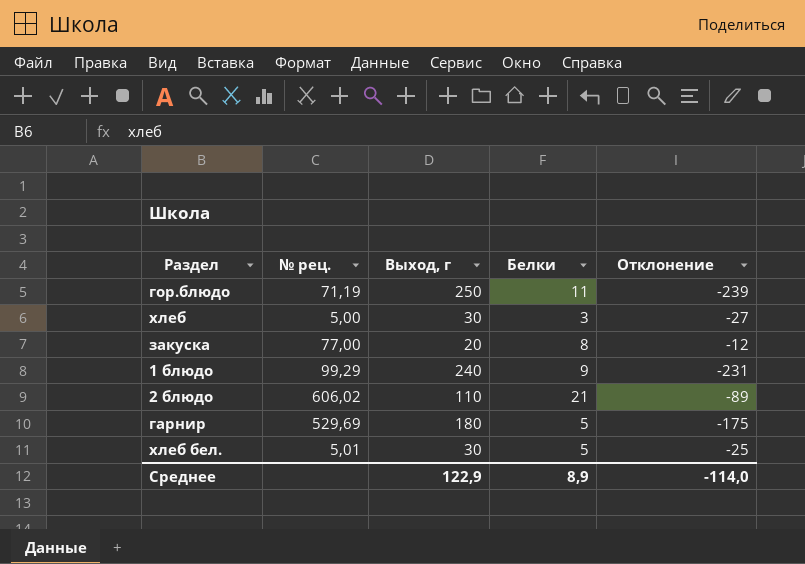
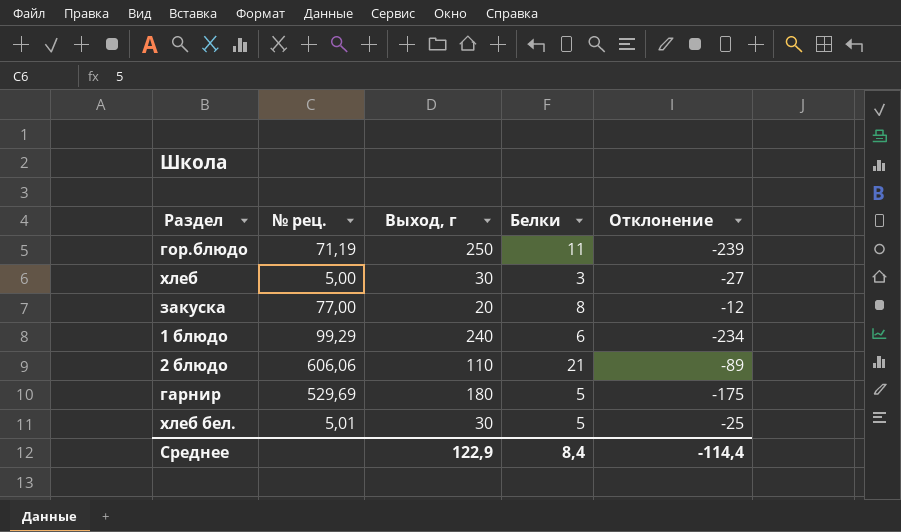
1 блюдо | Белки: 9 -> 6
1 блюдо | Отклонение: -231 -> -234
2 блюдо | № рец.: 606,02 -> 606,06
Среднее | Белки: 8,9 -> 8,4
Среднее | Отклонение: -114,0 -> -114,4

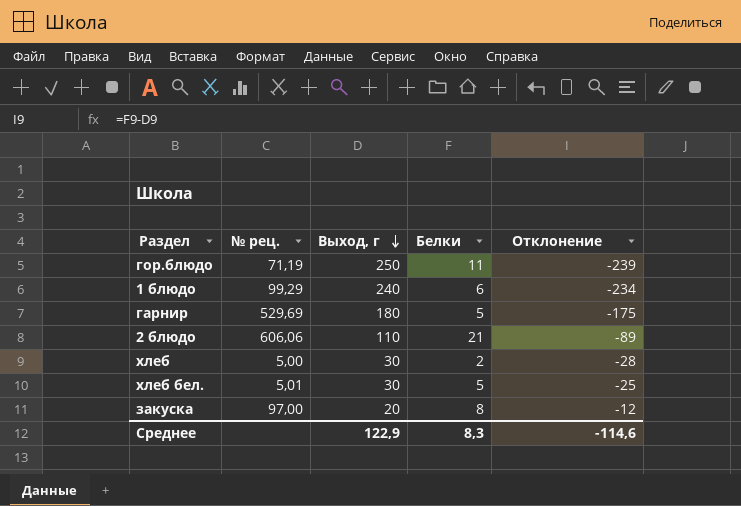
row order: none -> Выход, г descending
хлеб | Белки: 3 -> 2
хлеб | Отклонение: -27 -> -28
закуска | № рец.: 77,00 -> 97,00
Среднее | Белки: 8,4 -> 8,3
Среднее | Отклонение: -114,4 -> -114,6

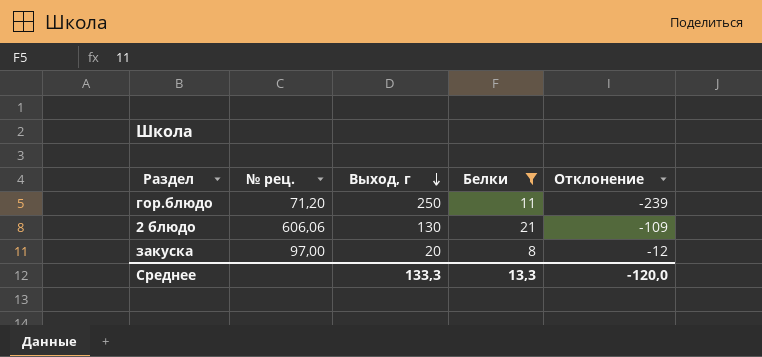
filter: none -> Белки >= 8
гор.блюдо | № рец.: 71,19 -> 71,20
2 блюдо | Выход, г: 110 -> 130
2 блюдо | Отклонение: -89 -> -109
Среднее | Выход, г: 122,9 -> 133,3
Среднее | Белки: 8,3 -> 13,3
Среднее | Отклонение: -114,6 -> -120,0

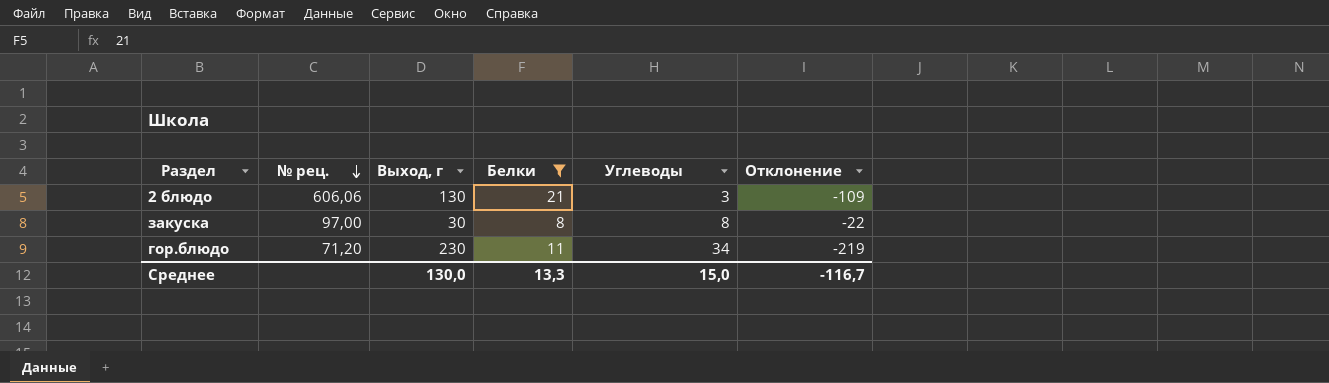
row order: Выход, г descending -> № рец. descending
column Углеводы | position: none -> 5
закуска | Выход, г: 20 -> 30
закуска | Отклонение: -12 -> -22
гор.блюдо | Выход, г: 250 -> 230
гор.блюдо | Отклонение: -239 -> -219
Среднее | Выход, г: 133,3 -> 130,0
Среднее | Отклонение: -120,0 -> -116,7

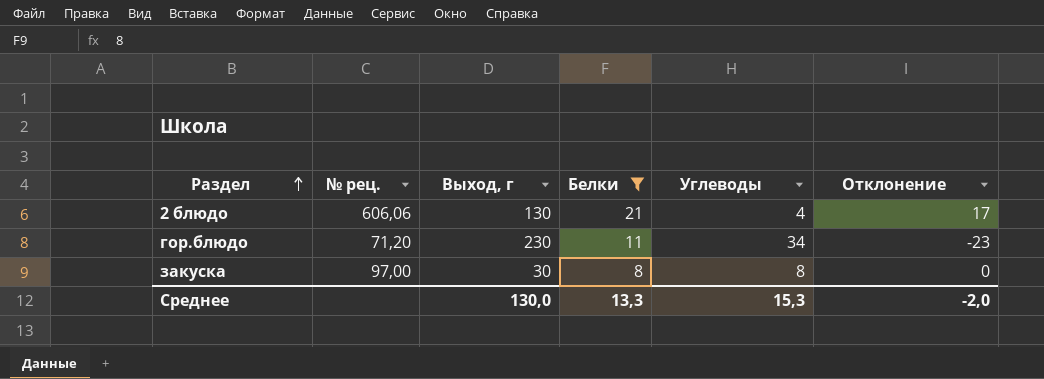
row order: № рец. descending -> Раздел ascending
column Отклонение | formula: [Белки] - [Выход, г] -> [Белки] - [Углеводы]
2 блюдо | Углеводы: 3 -> 4
Среднее | Углеводы: 15,0 -> 15,3
Среднее | Отклонение: -116,7 -> -2,0

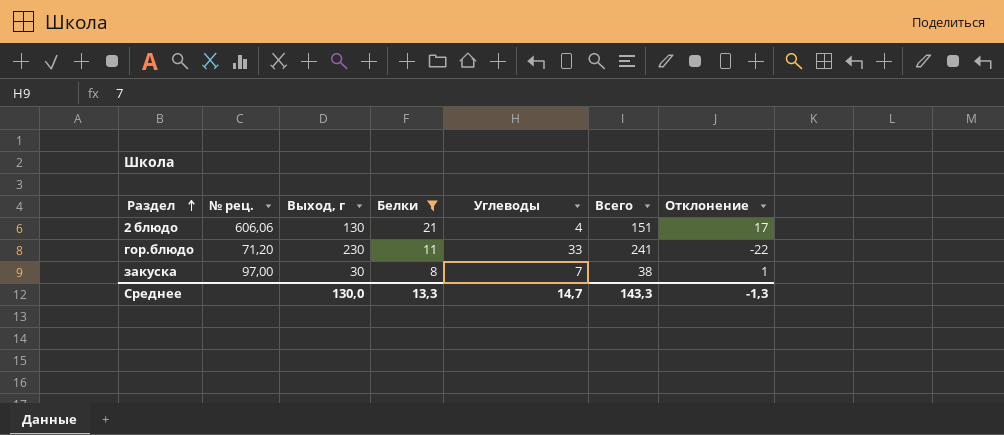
column Всего | formula: none -> [Выход, г] + [Белки]
гор.блюдо | Углеводы: 34 -> 33
гор.блюдо | Отклонение: -23 -> -22
закуска | Углеводы: 8 -> 7
закуска | Отклонение: 0 -> 1
Среднее | Углеводы: 15,3 -> 14,7
Среднее | Отклонение: -2,0 -> -1,3

